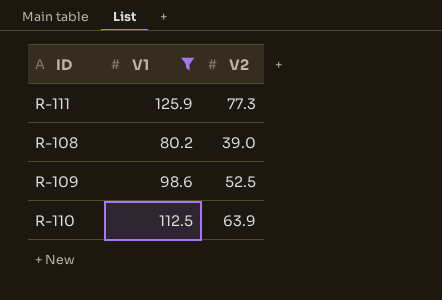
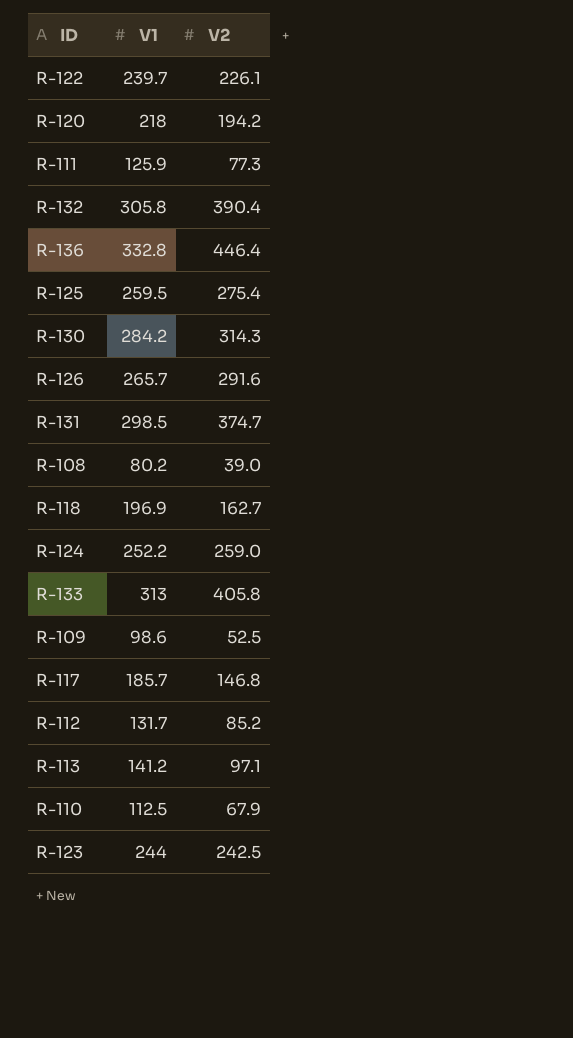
filter: V1 <= 125.9 -> none
R-110 | V2: 63.9 -> 67.9

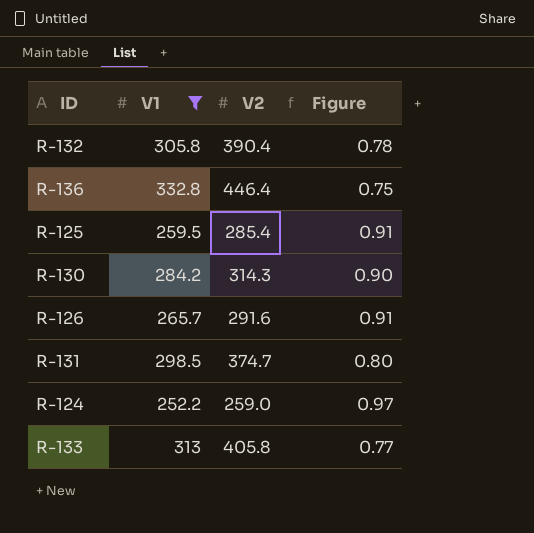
filter: none -> V1 >= 252.2
column Figure | formula: none -> [V1] / [V2]
R-125 | V2: 275.4 -> 285.4

